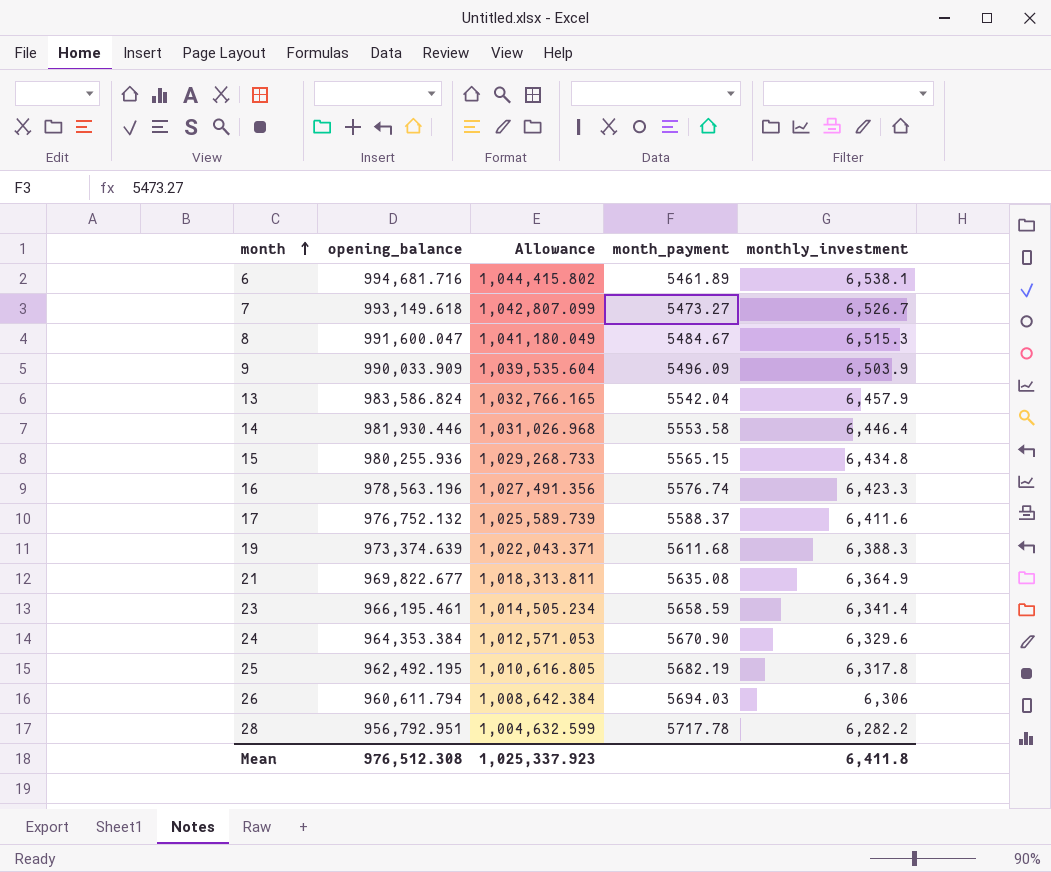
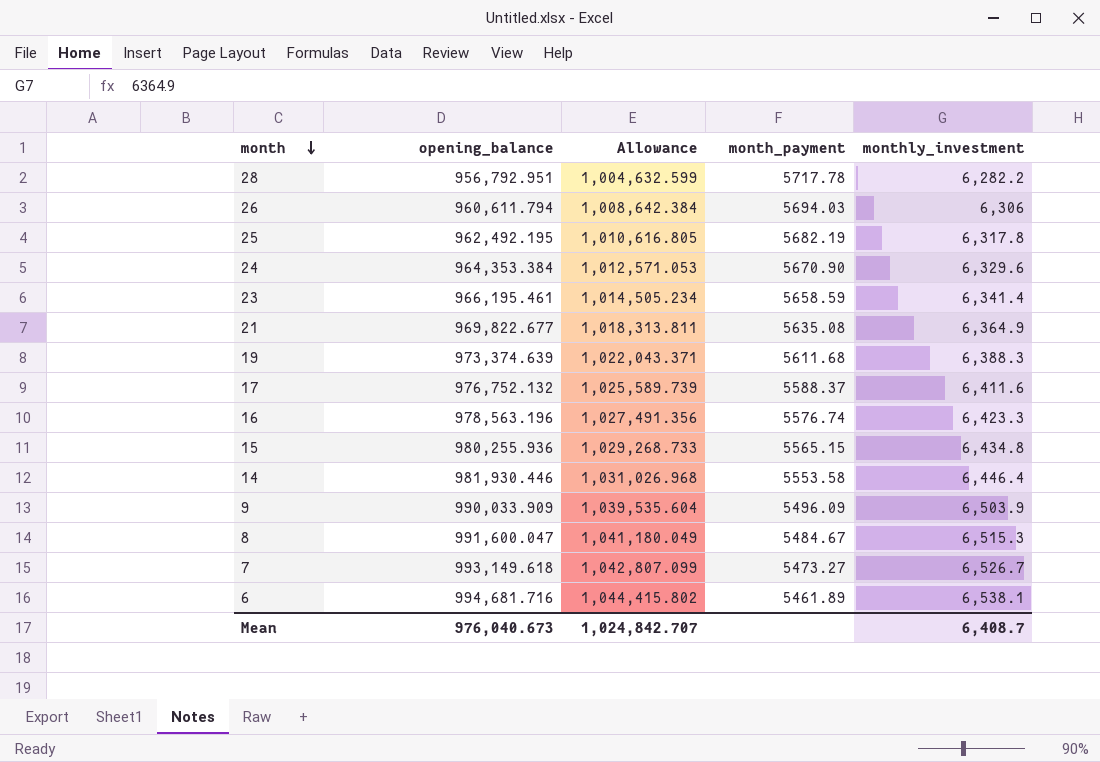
row order: month ascending -> month descending
row 13: 983,586.824 | 1,032,766.165 | 5542.04 | 6,457.9 -> none
Mean | opening_balance: 976,512.308 -> 976,040.673
Mean | Allowance: 1,025,337.923 -> 1,024,842.707
Mean | monthly_investment: 6,411.8 -> 6,408.7

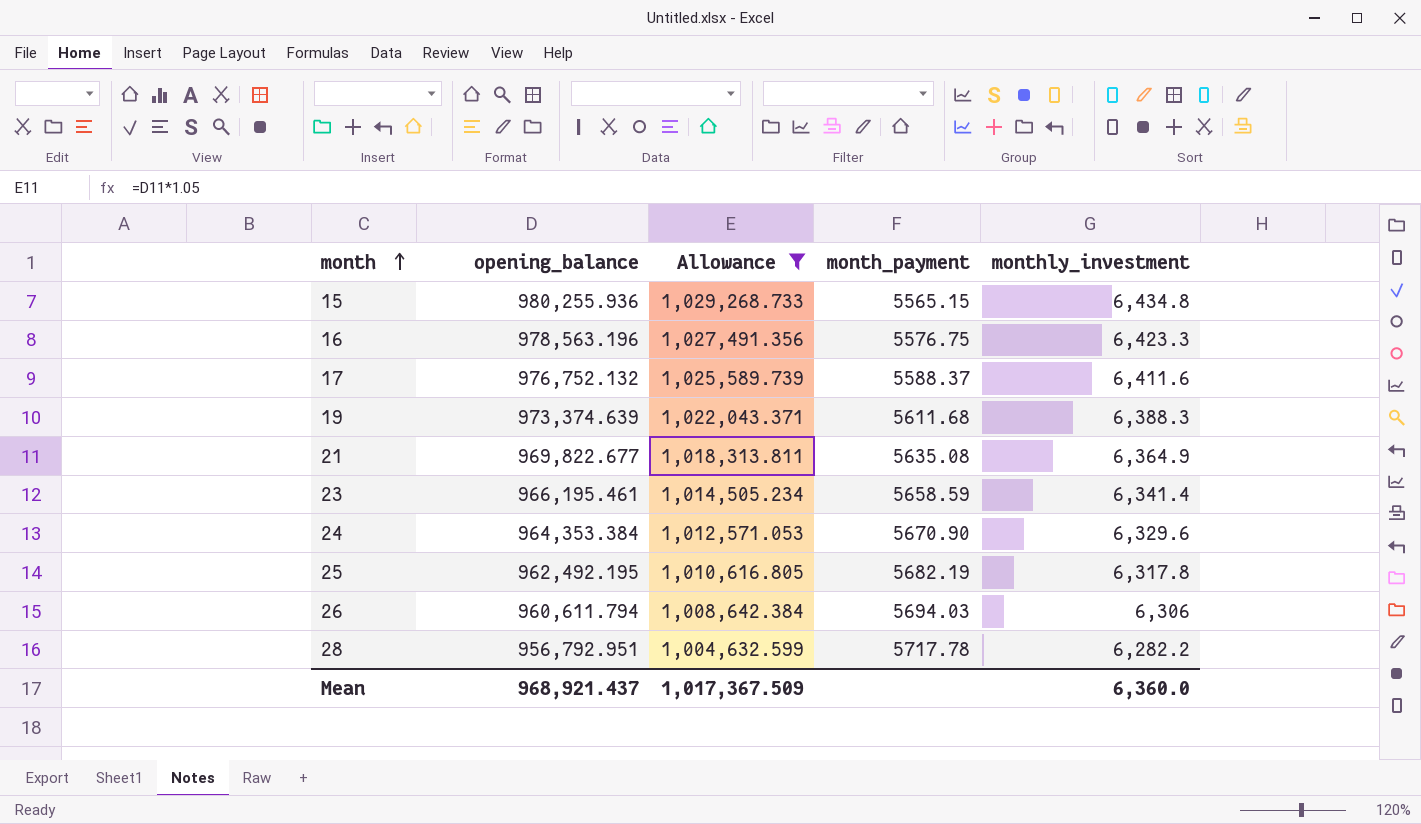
filter: none -> Allowance <= 1,029,268.733
row order: month descending -> month ascending
16 | month_payment: 5576.74 -> 5576.75
Mean | opening_balance: 976,040.673 -> 968,921.437
Mean | Allowance: 1,024,842.707 -> 1,017,367.509
Mean | monthly_investment: 6,408.7 -> 6,360.0

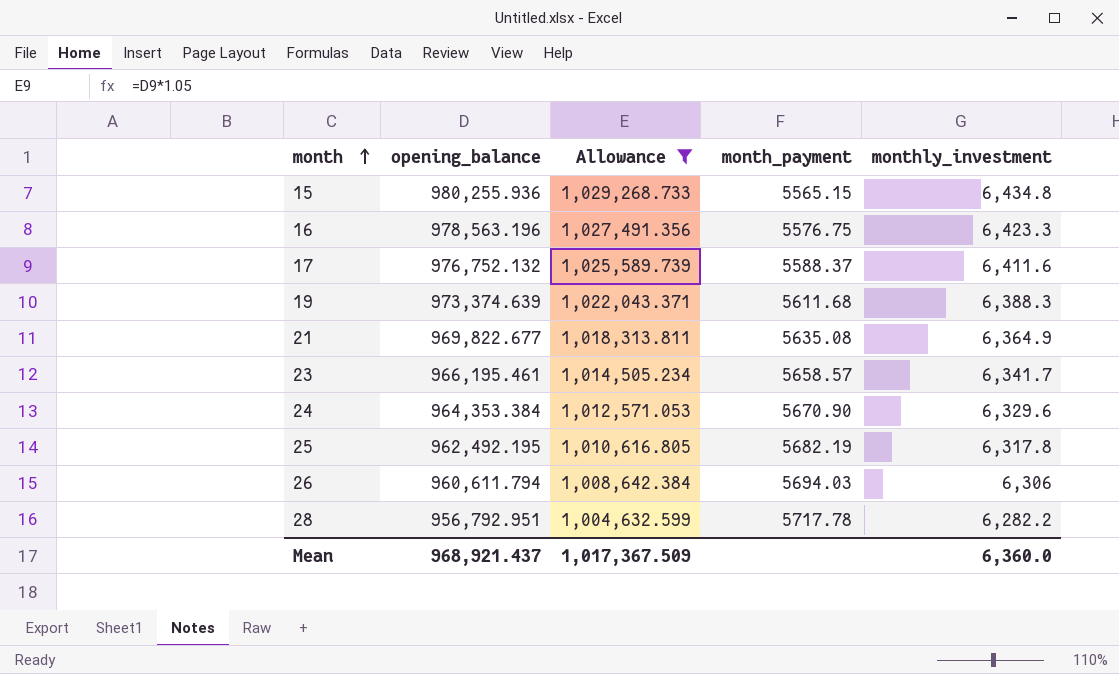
23 | month_payment: 5658.59 -> 5658.57
23 | monthly_investment: 6,341.4 -> 6,341.7

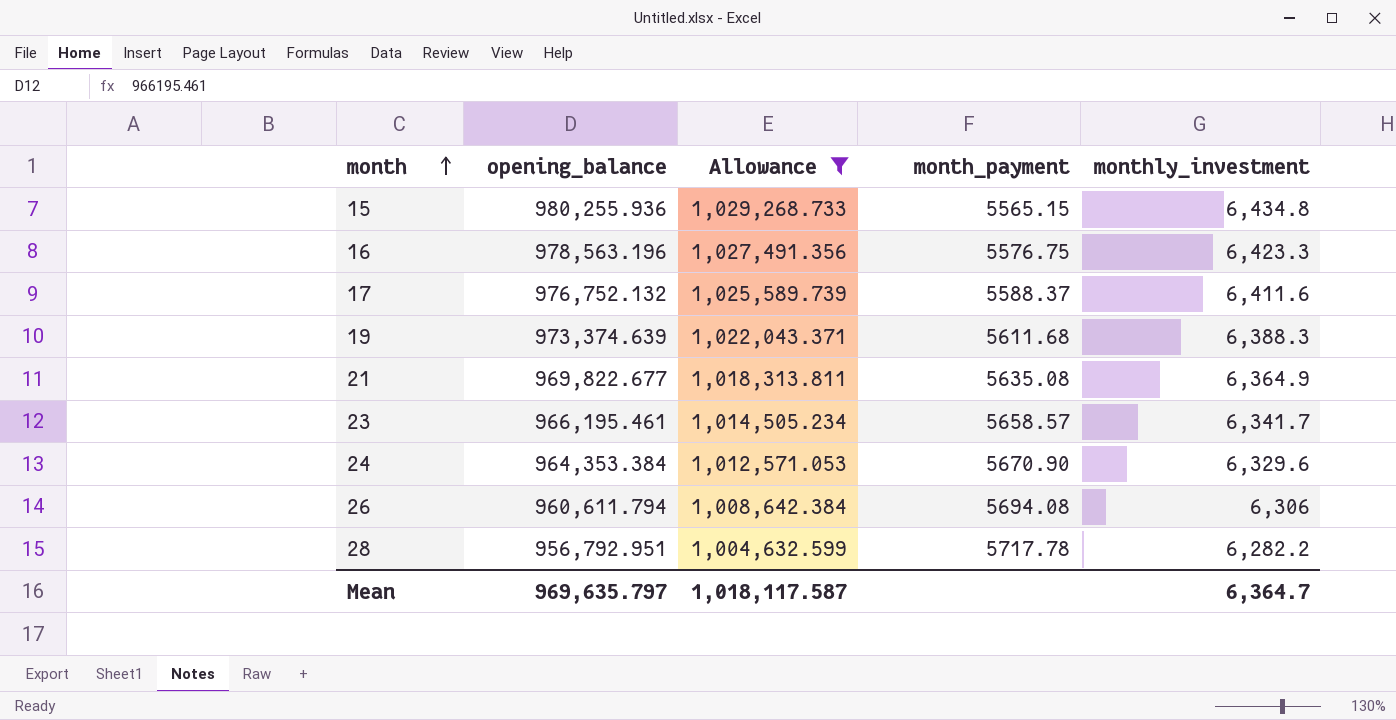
row 25: 962,492.195 | 1,010,616.805 | 5682.19 | 6,317.8 -> none
26 | month_payment: 5694.03 -> 5694.08
Mean | opening_balance: 968,921.437 -> 969,635.797
Mean | Allowance: 1,017,367.509 -> 1,018,117.587
Mean | monthly_investment: 6,360.0 -> 6,364.7

